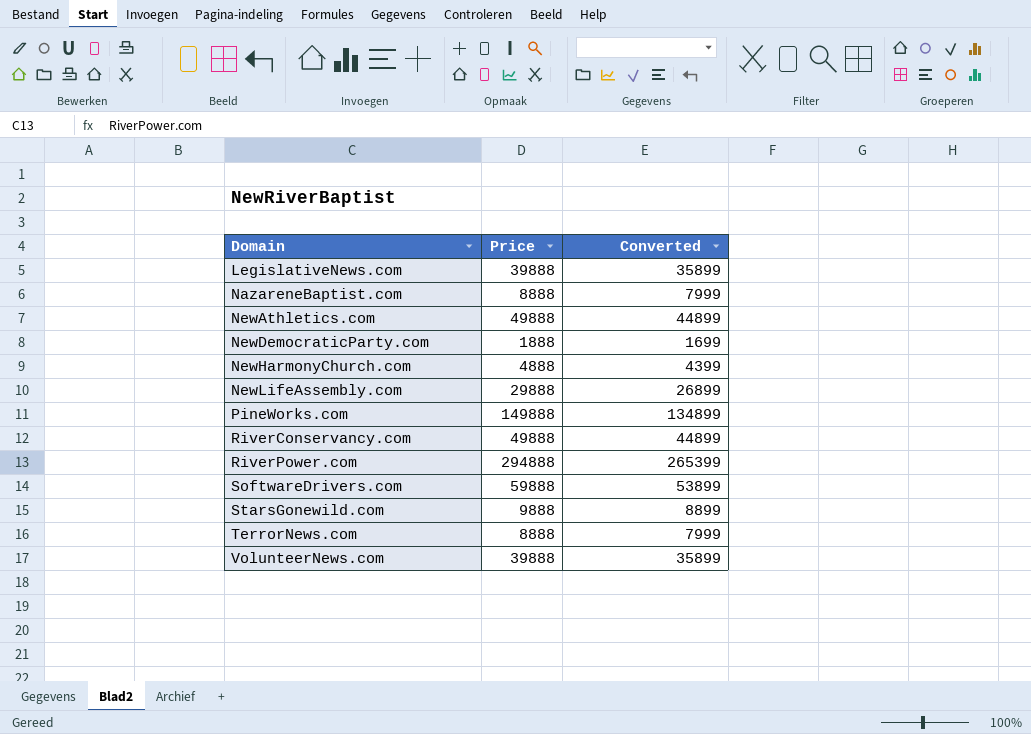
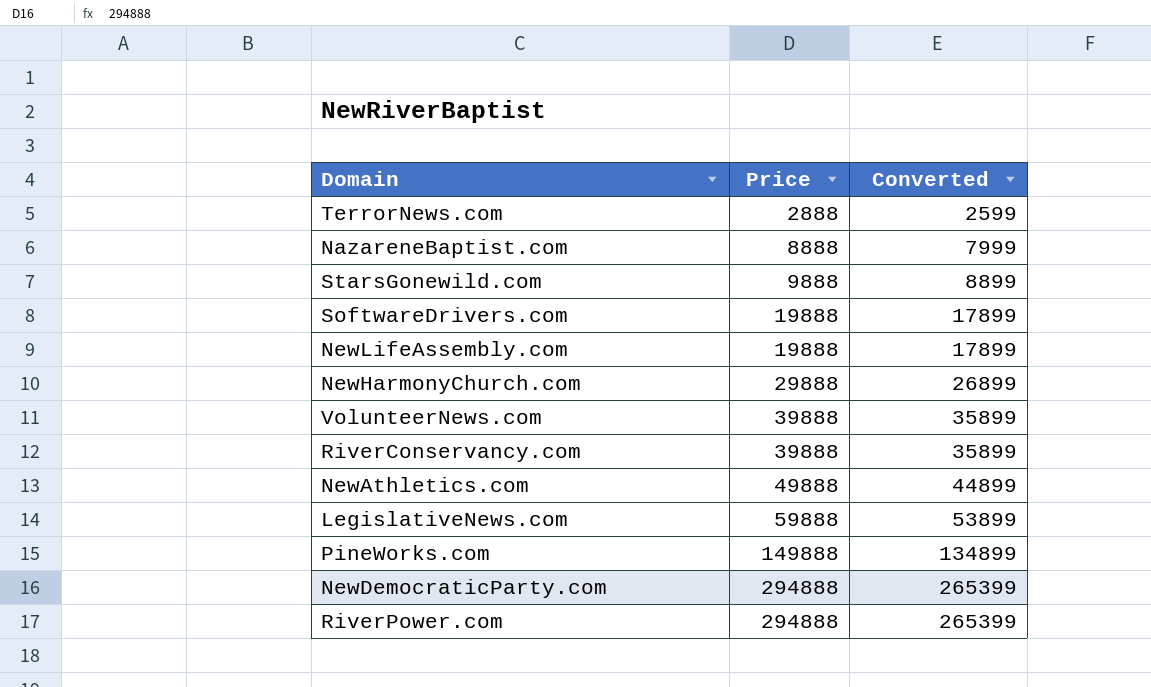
row order: Domain ascending -> Price ascending
TerrorNews.com | Price: 8888 -> 2888
TerrorNews.com | Converted: 7999 -> 2599
SoftwareDrivers.com | Price: 59888 -> 19888
SoftwareDrivers.com | Converted: 53899 -> 17899
NewLifeAssembly.com | Price: 29888 -> 19888
NewLifeAssembly.com | Converted: 26899 -> 17899
NewHarmonyChurch.com | Price: 4888 -> 29888
NewHarmonyChurch.com | Converted: 4399 -> 26899
RiverConservancy.com | Price: 49888 -> 39888
RiverConservancy.com | Converted: 44899 -> 35899
LegislativeNews.com | Price: 39888 -> 59888
LegislativeNews.com | Converted: 35899 -> 53899
NewDemocraticParty.com | Price: 1888 -> 294888
NewDemocraticParty.com | Converted: 1699 -> 265399

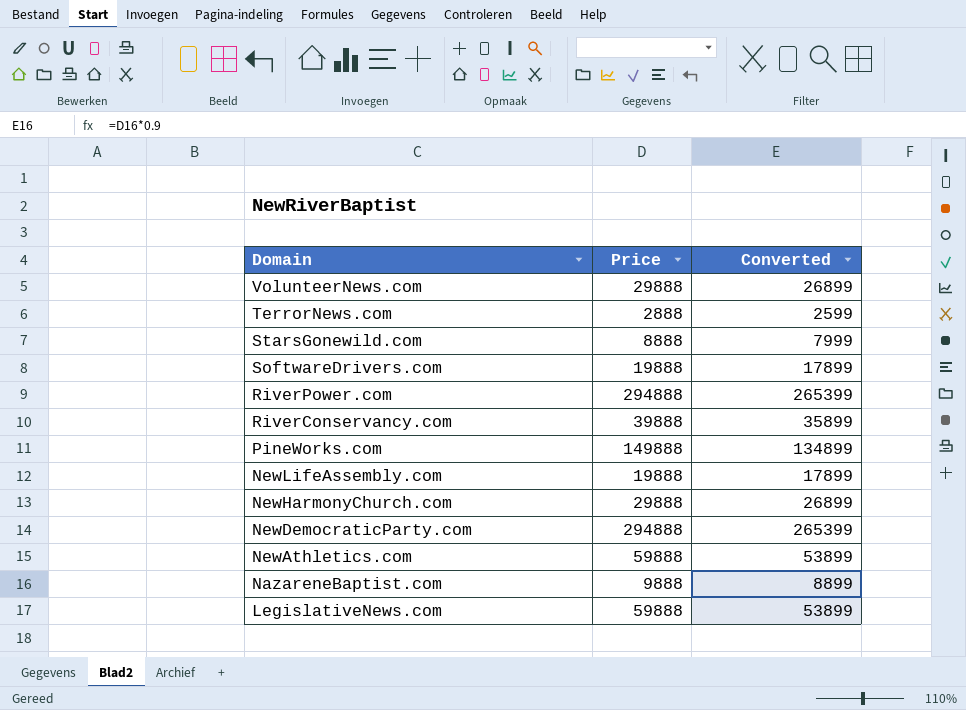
row order: Price ascending -> Domain descending
VolunteerNews.com | Price: 39888 -> 29888
VolunteerNews.com | Converted: 35899 -> 26899
StarsGonewild.com | Price: 9888 -> 8888
StarsGonewild.com | Converted: 8899 -> 7999
NewAthletics.com | Price: 49888 -> 59888
NewAthletics.com | Converted: 44899 -> 53899
NazareneBaptist.com | Price: 8888 -> 9888
NazareneBaptist.com | Converted: 7999 -> 8899

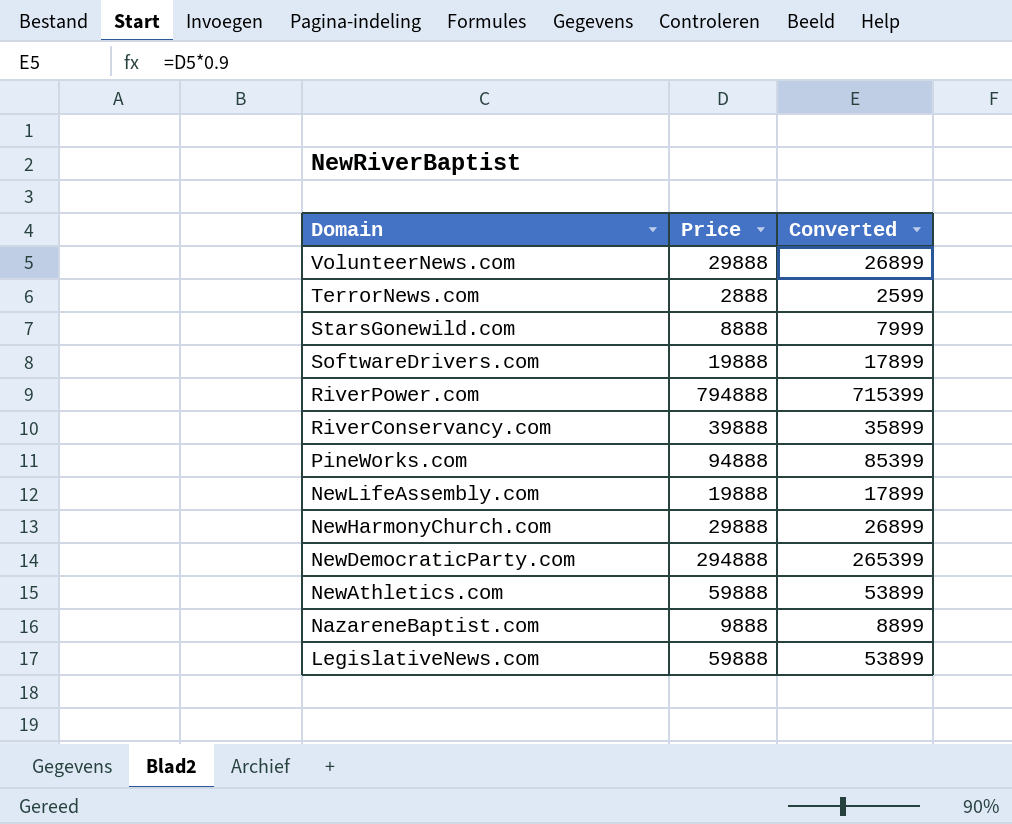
RiverPower.com | Price: 294888 -> 794888
RiverPower.com | Converted: 265399 -> 715399
PineWorks.com | Price: 149888 -> 94888
PineWorks.com | Converted: 134899 -> 85399

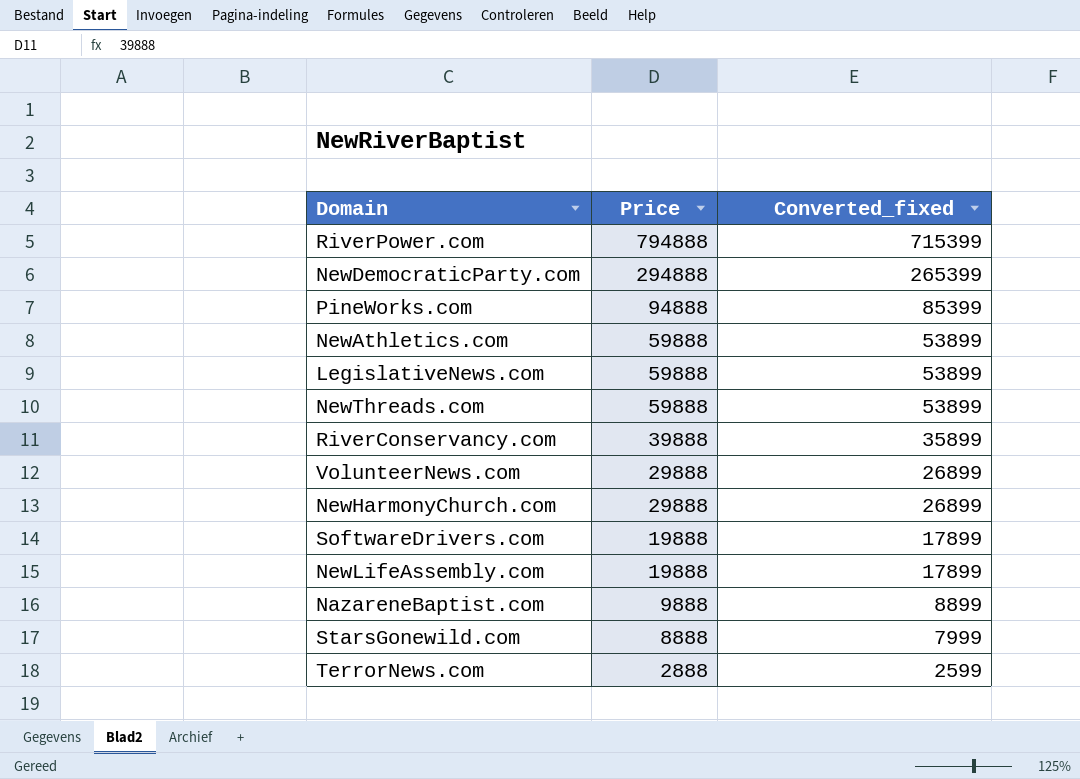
row order: Domain descending -> Price descending
column name: Converted -> Converted_fixed
row NewThreads.com: none -> 59888 | 53899

